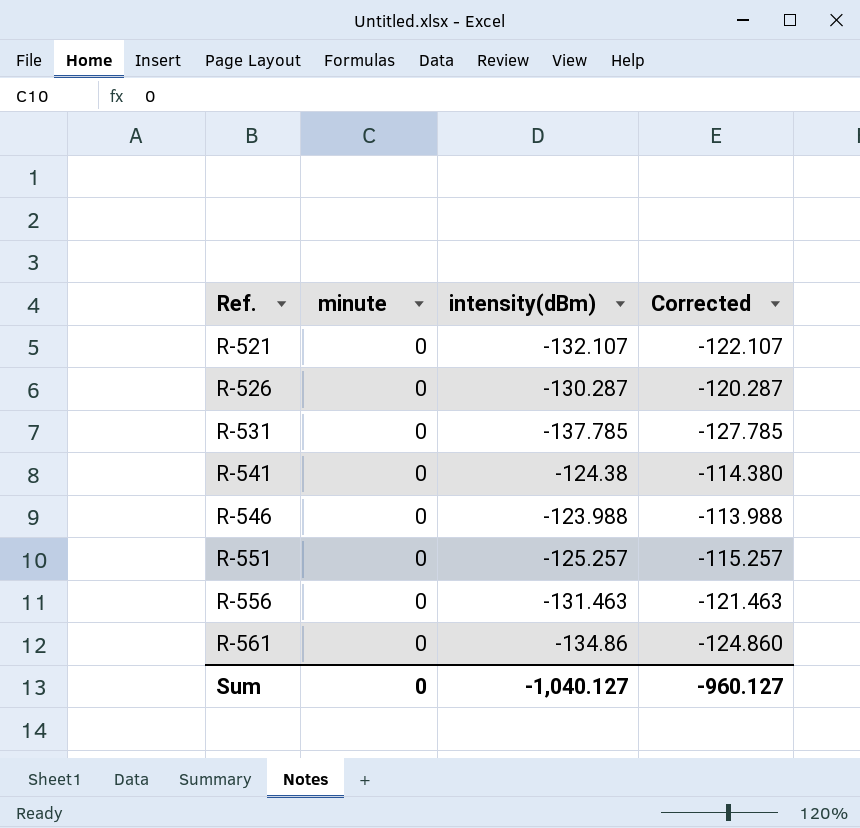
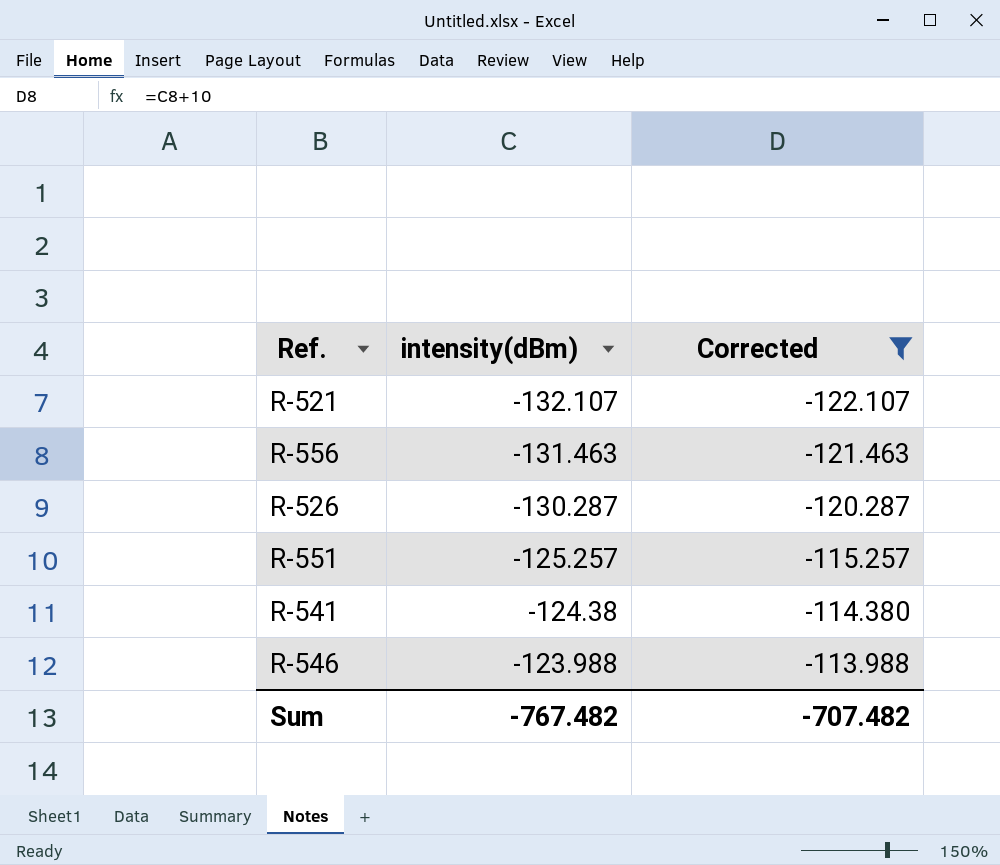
filter: none -> Corrected >= -122.107
row order: Ref. ascending -> intensity(dBm) ascending
column minute | position: 2 -> none
Sum | intensity(dBm): -1,040.127 -> -767.482
Sum | Corrected: -960.127 -> -707.482

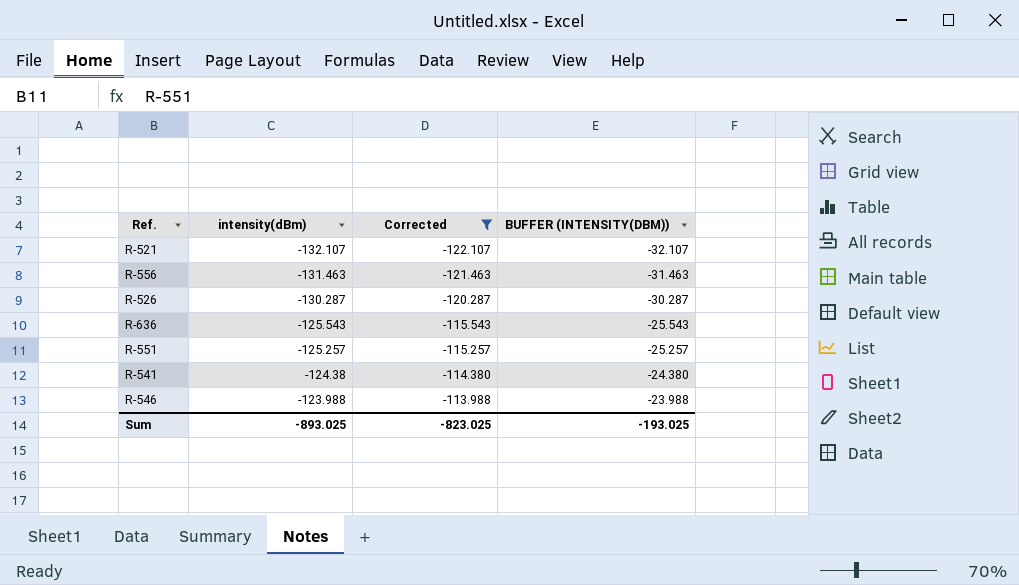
column BUFFER (INTENSITY(DBM)) | formula: none -> [intensity(dBm)] + 100
row R-636: none -> -125.543 | -115.543 | -25.543
Sum | intensity(dBm): -767.482 -> -893.025
Sum | Corrected: -707.482 -> -823.025

